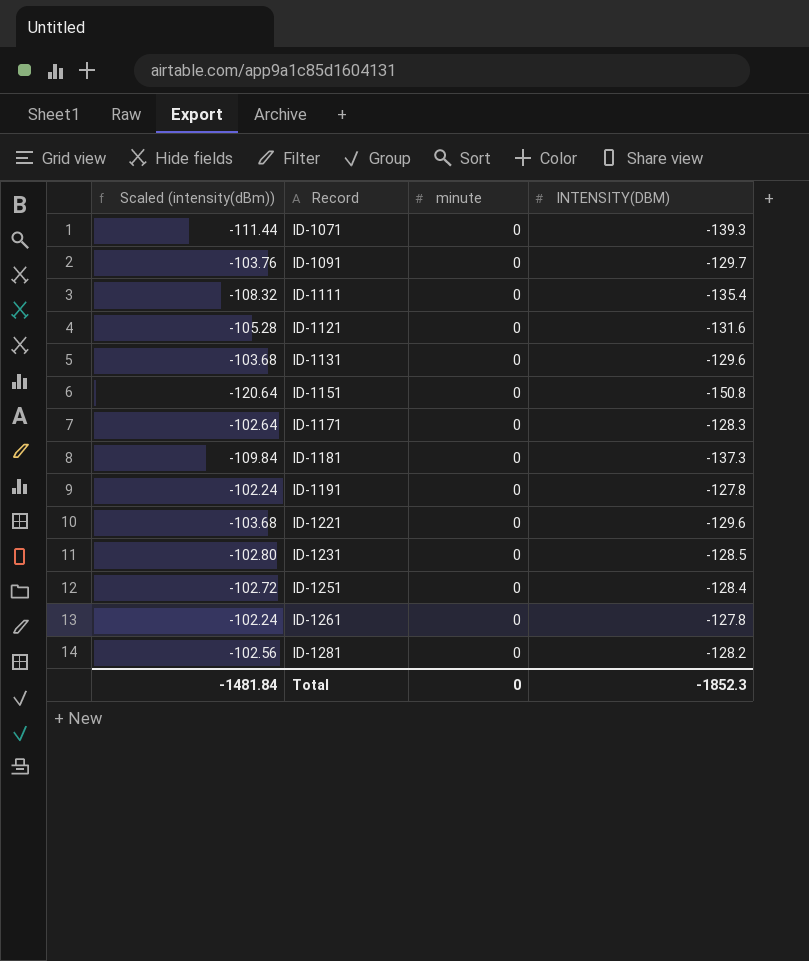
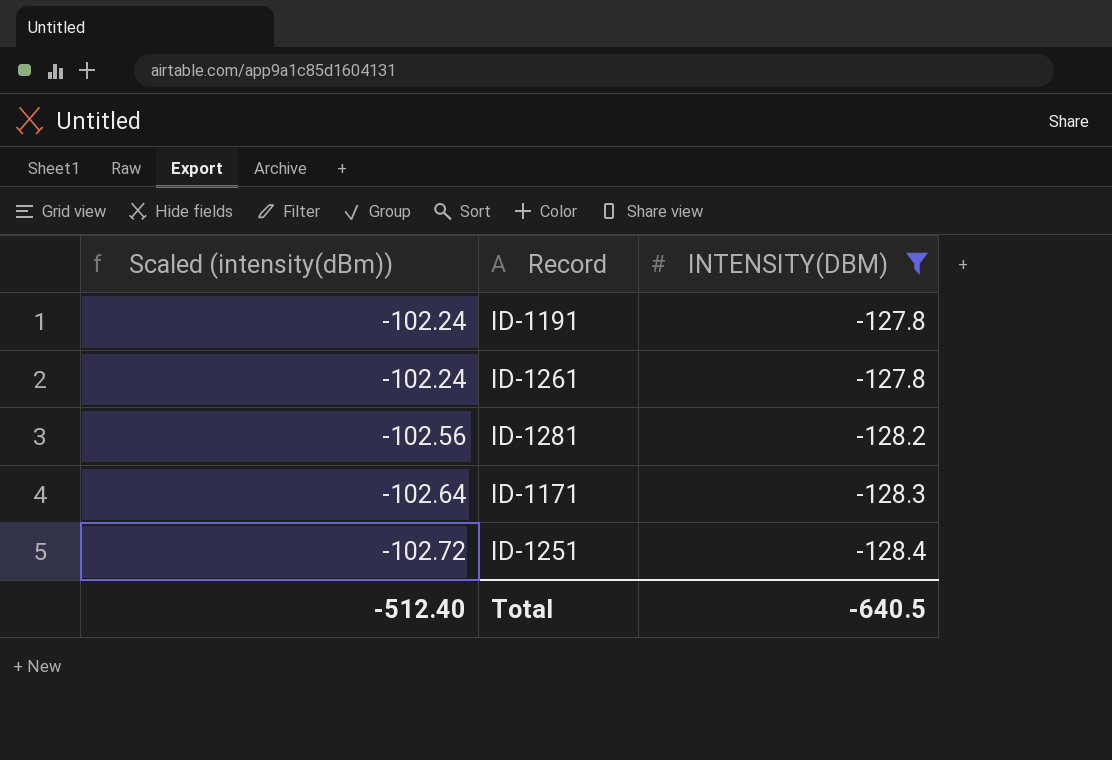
filter: none -> INTENSITY(DBM) >= -128.4
row order: Record ascending -> Scaled (intensity(dBm)) descending
column minute | position: 3 -> none
Total | Scaled (intensity(dBm)): -1481.84 -> -512.40
Total | INTENSITY(DBM): -1852.3 -> -640.5

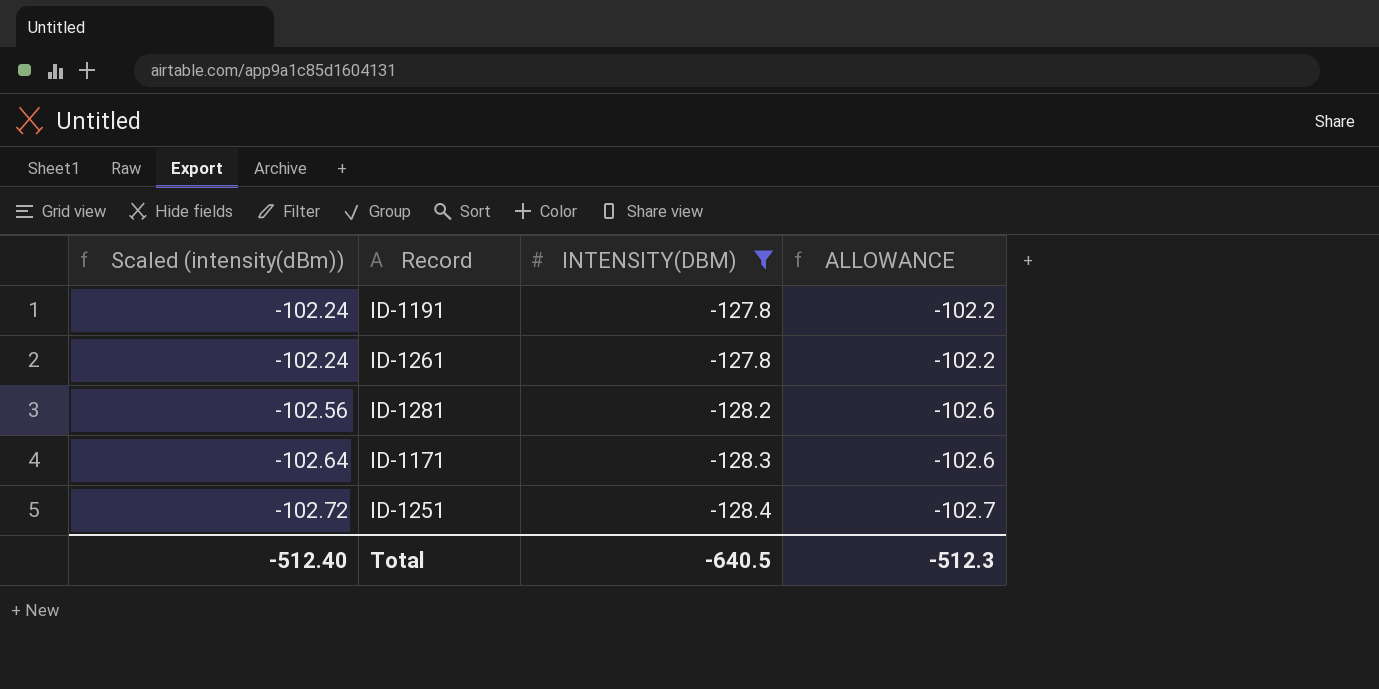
column ALLOWANCE | formula: none -> [INTENSITY(DBM)] * 0.8

